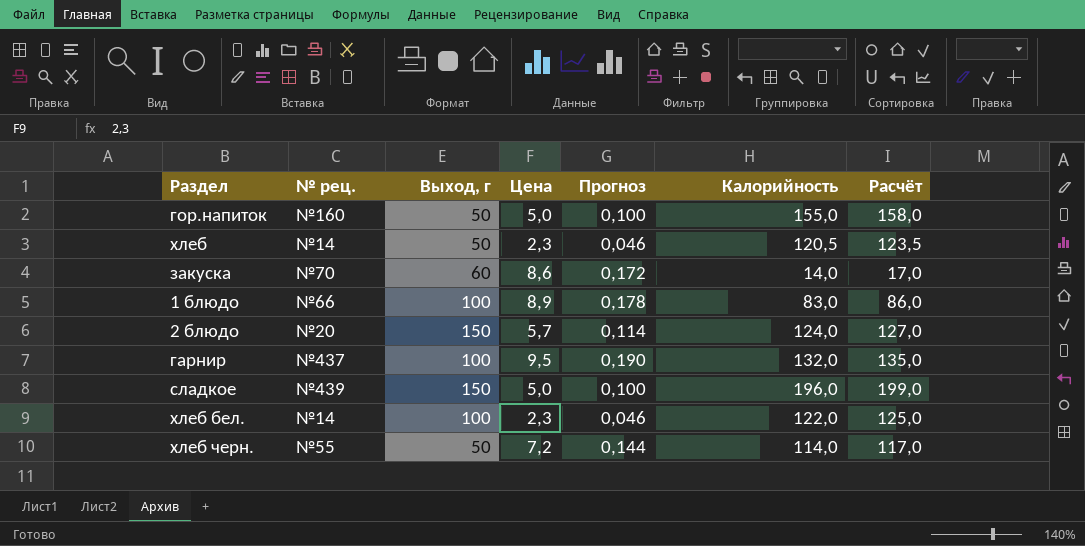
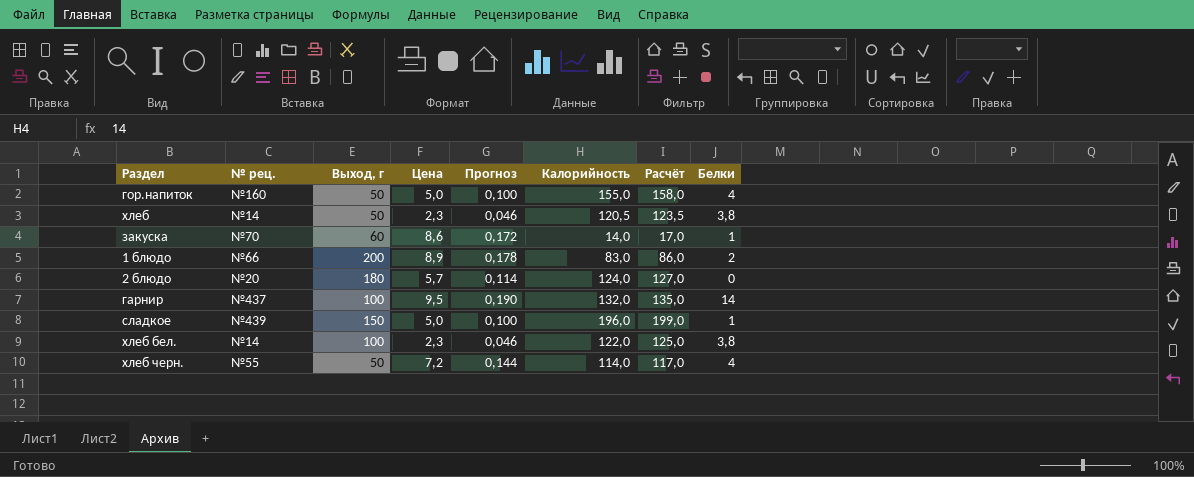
column Белки | position: none -> 8
1 блюдо | Выход, г: 100 -> 200
2 блюдо | Выход, г: 150 -> 180

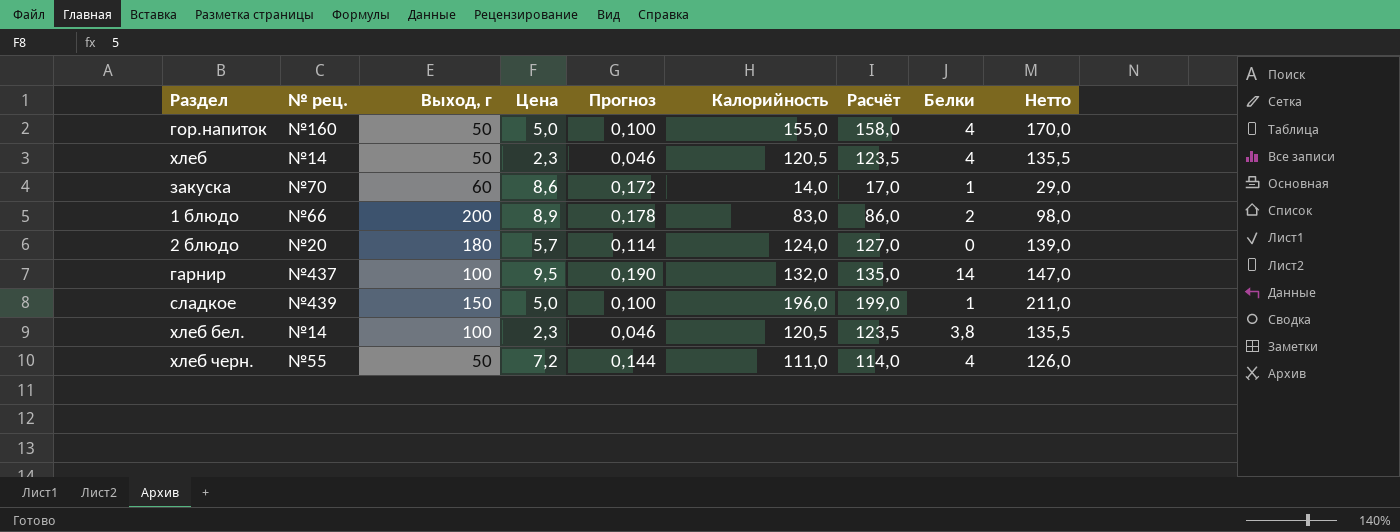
column Нетто | formula: none -> [Калорийность] + 15
хлеб | Белки: 3,8 -> 4
хлеб бел. | Калорийность: 122,0 -> 120,5
хлеб бел. | Расчёт: 125,0 -> 123,5
хлеб черн. | Калорийность: 114,0 -> 111,0
хлеб черн. | Расчёт: 117,0 -> 114,0

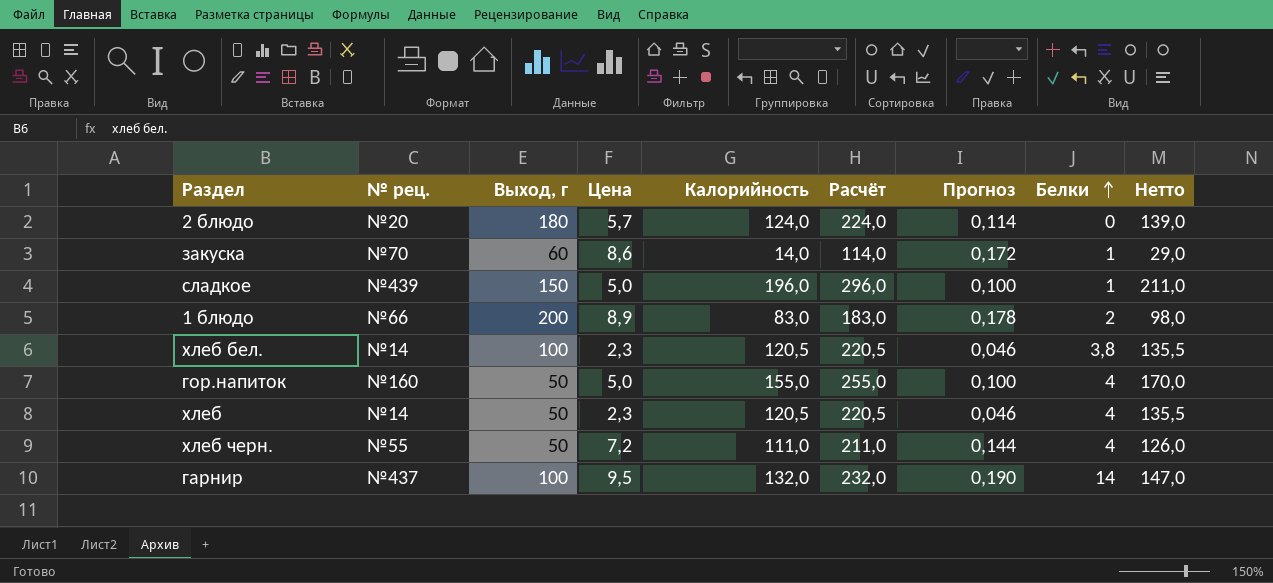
row order: none -> Белки ascending
column Расчёт | formula: [Калорийность] + 3 -> [Калорийность] + 100
column Прогноз | position: 5 -> 7

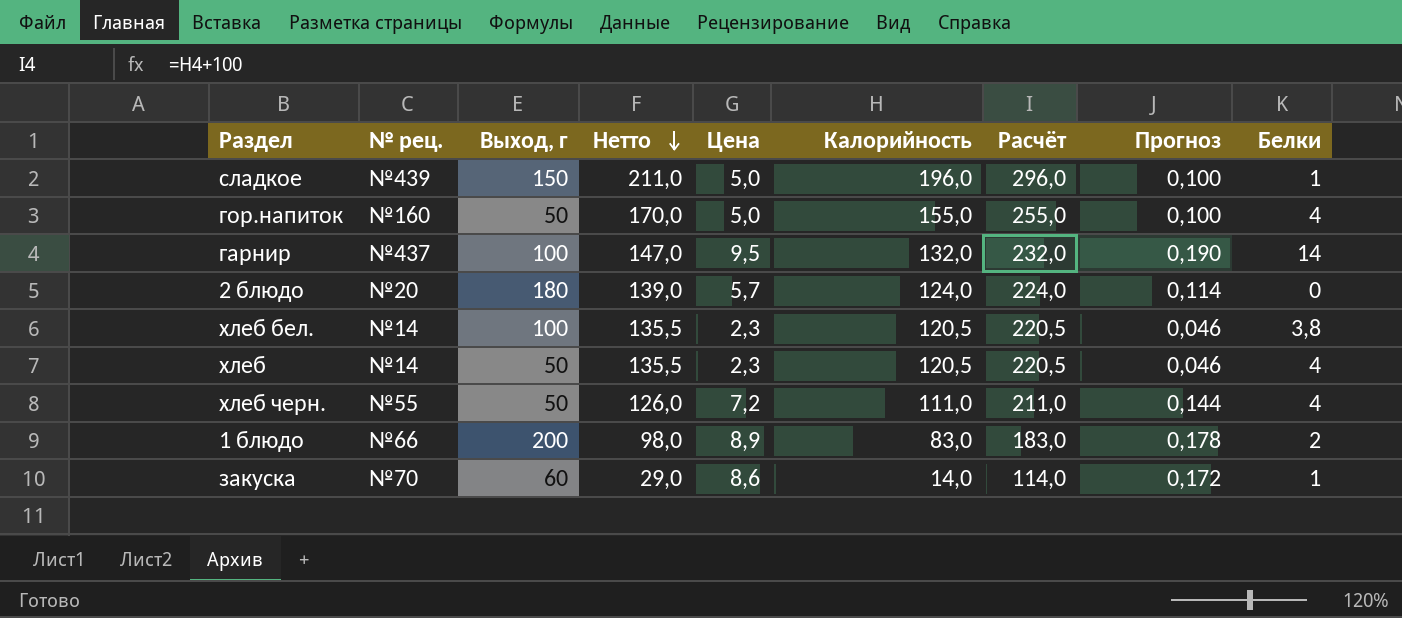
row order: Белки ascending -> Нетто descending
column Нетто | position: 9 -> 4

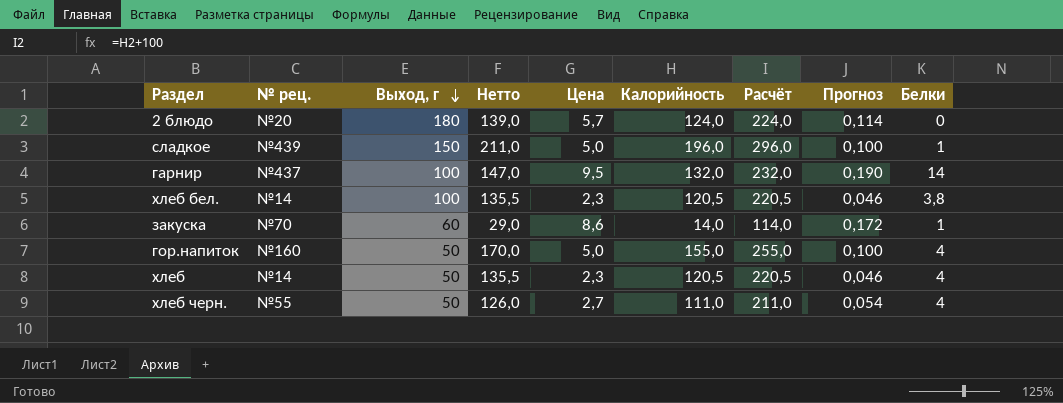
row order: Нетто descending -> Выход, г descending
row 1 блюдо: №66 | 200 | 98,0 | 8,9 | 83,0 | 183,0 | 0,178 | 2 -> none
хлеб черн. | Цена: 7,2 -> 2,7
хлеб черн. | Прогноз: 0,144 -> 0,054

